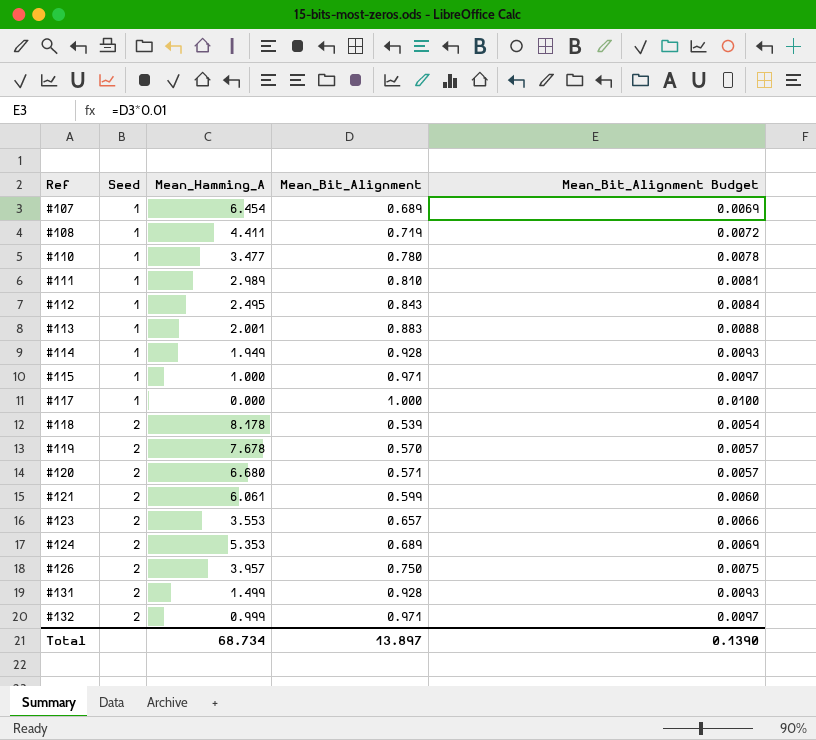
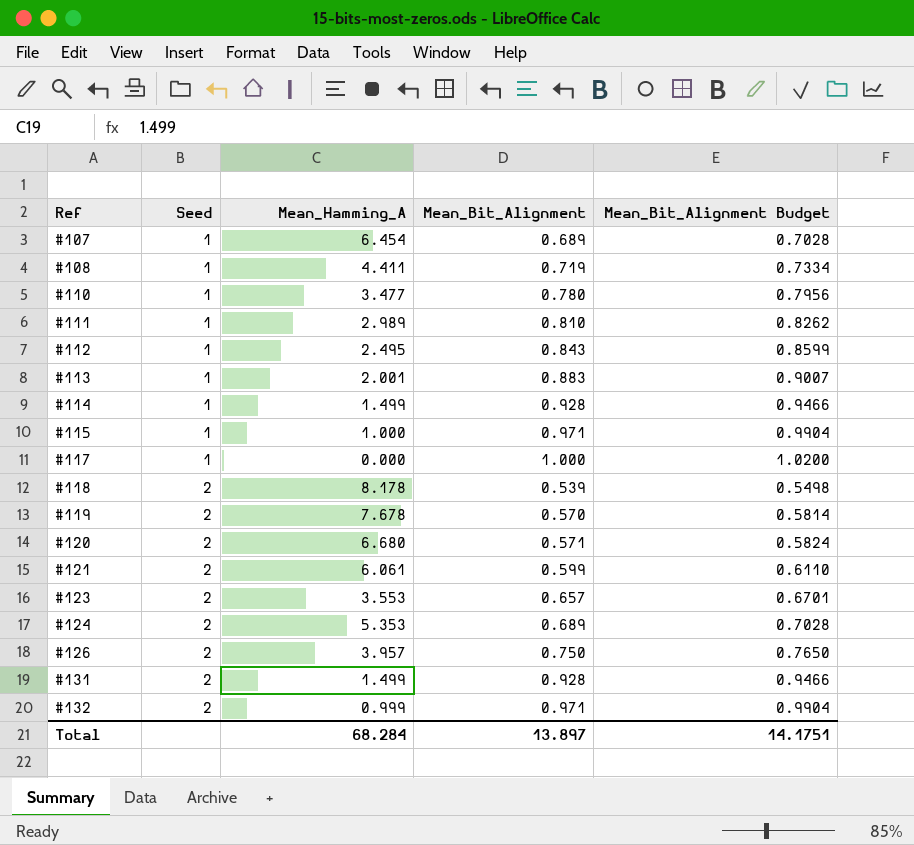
column Mean_Bit_Alignment Budget | formula: [Mean_Bit_Alignment] * 0.01 -> [Mean_Bit_Alignment] * 1.02
#114 | Mean_Hamming_A: 1.949 -> 1.499
Total | Mean_Hamming_A: 68.734 -> 68.284
Total | Mean_Bit_Alignment Budget: 0.1390 -> 14.1751

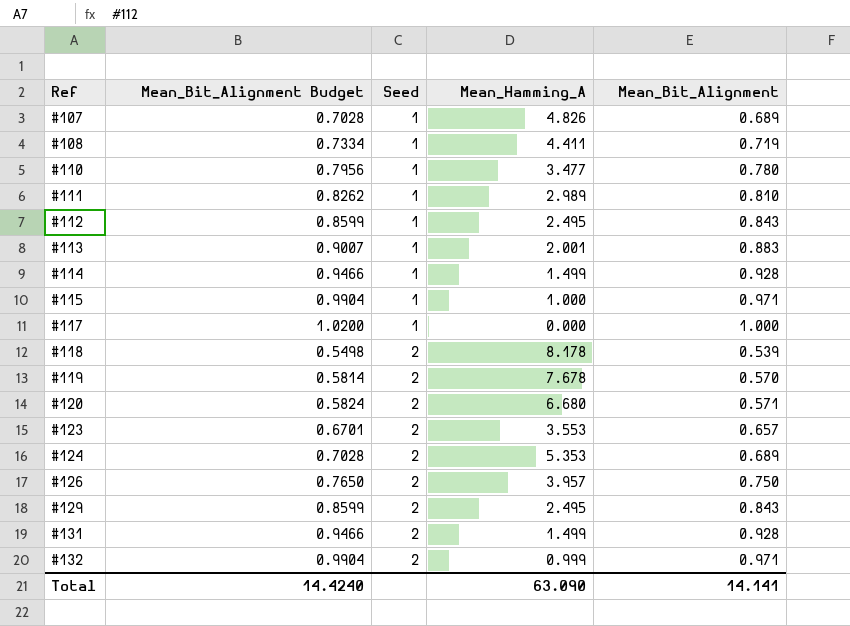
column Mean_Bit_Alignment Budget | position: 5 -> 2
row #121: 2 | 6.061 | 0.599 | 0.6110 -> none
#107 | Mean_Hamming_A: 6.454 -> 4.826
row #129: none -> 0.8599 | 2 | 2.495 | 0.843
Total | Mean_Bit_Alignment Budget: 14.1751 -> 14.4240
Total | Mean_Hamming_A: 68.284 -> 63.090
Total | Mean_Bit_Alignment: 13.897 -> 14.141

